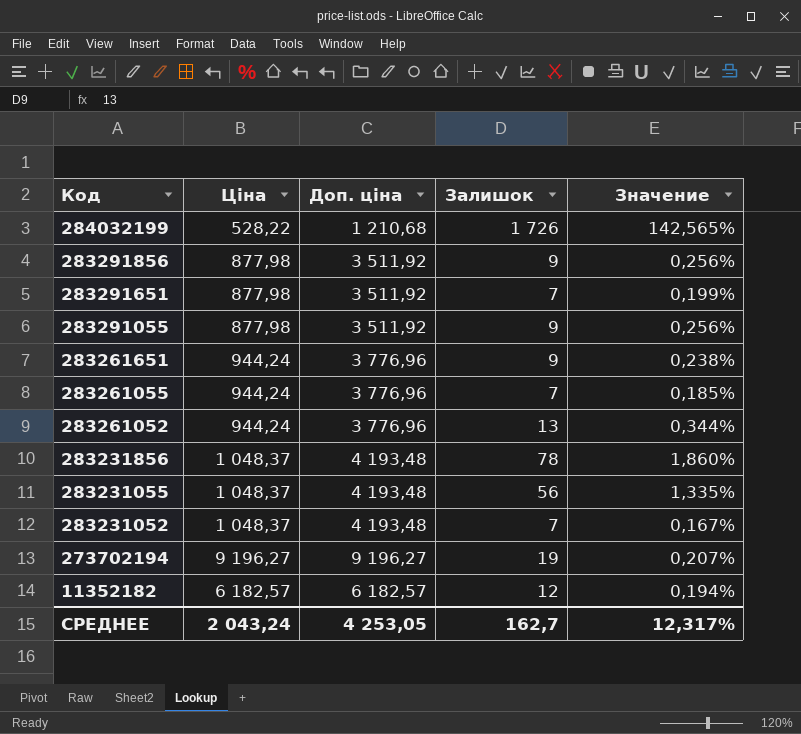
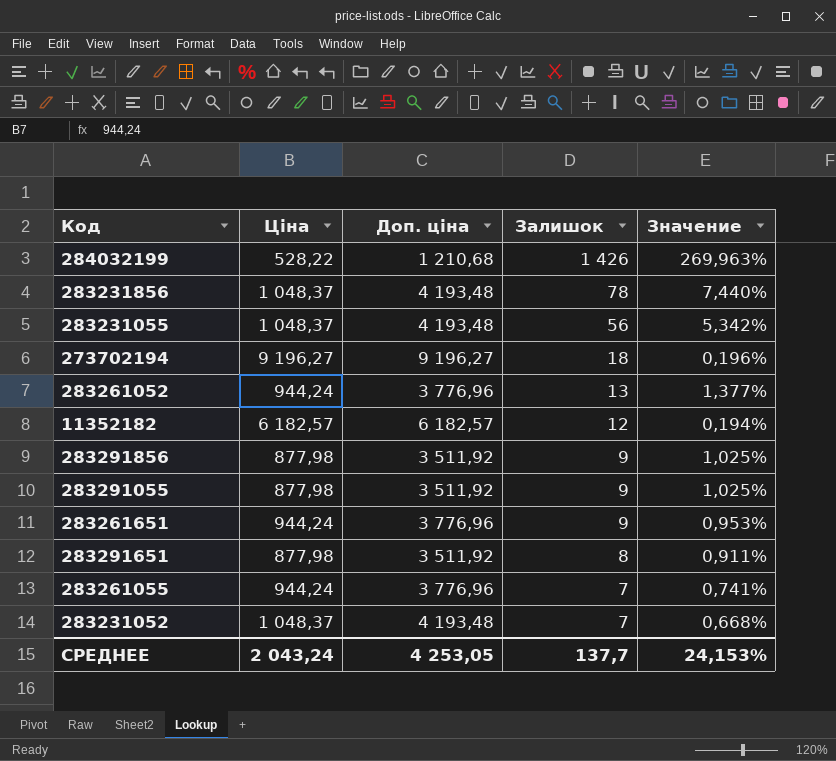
row order: Код descending -> Залишок descending
column Значение | formula: [Залишок] / [Доп. ціна] -> [Залишок] / [Ціна]
284032199 | Залишок: 1 726 -> 1 426
273702194 | Залишок: 19 -> 18
283291651 | Залишок: 7 -> 8
СРЕДНЕЕ | Залишок: 162,7 -> 137,7
СРЕДНЕЕ | Значение: 12,317% -> 24,153%

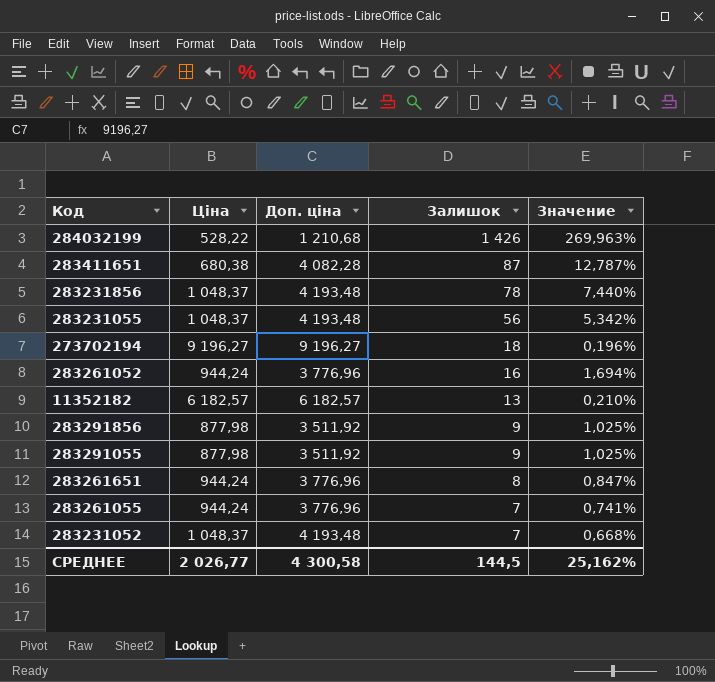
row 283291651: 877,98 | 3 511,92 | 8 | 0,911% -> none
row 283411651: none -> 680,38 | 4 082,28 | 87 | 12,787%
283261052 | Залишок: 13 -> 16
283261052 | Значение: 1,377% -> 1,694%
11352182 | Залишок: 12 -> 13
11352182 | Значение: 0,194% -> 0,210%
283261651 | Залишок: 9 -> 8
283261651 | Значение: 0,953% -> 0,847%
СРЕДНЕЕ | Ціна: 2 043,24 -> 2 026,77
СРЕДНЕЕ | Доп. ціна: 4 253,05 -> 4 300,58
СРЕДНЕЕ | Залишок: 137,7 -> 144,5
СРЕДНЕЕ | Значение: 24,153% -> 25,162%

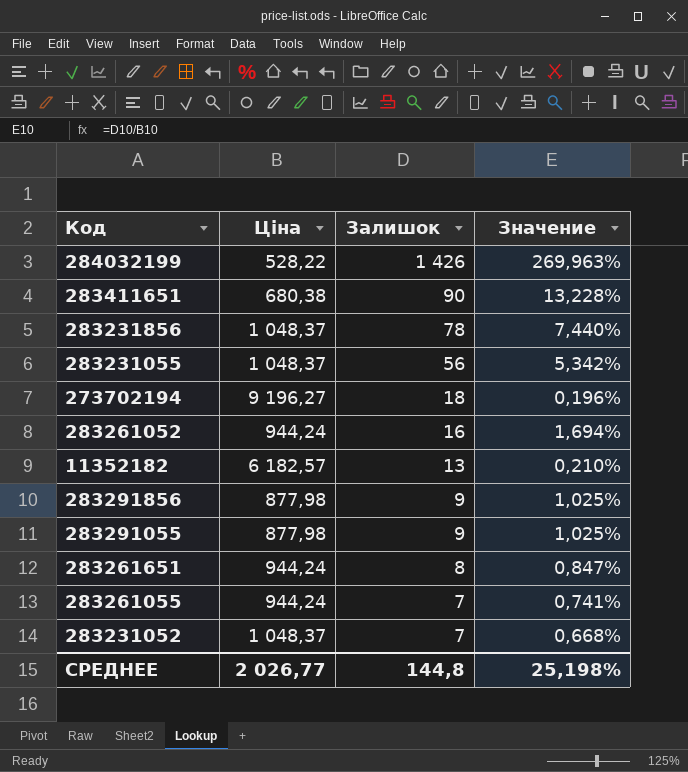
column Доп. ціна | position: 3 -> none
283411651 | Залишок: 87 -> 90
283411651 | Значение: 12,787% -> 13,228%
СРЕДНЕЕ | Залишок: 144,5 -> 144,8
СРЕДНЕЕ | Значение: 25,162% -> 25,198%

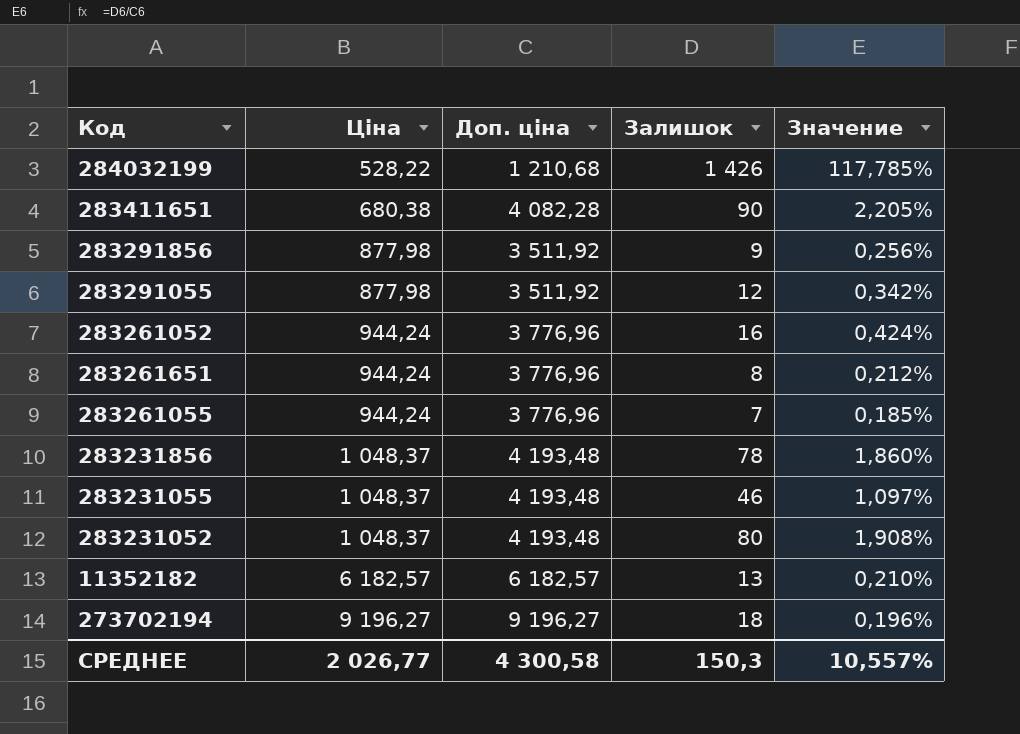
row order: Залишок descending -> Ціна ascending
column Доп. ціна | position: none -> 3
column Значение | formula: [Залишок] / [Ціна] -> [Залишок] / [Доп. ціна]
283291055 | Залишок: 9 -> 12
283231055 | Залишок: 56 -> 46
283231052 | Залишок: 7 -> 80
СРЕДНЕЕ | Залишок: 144,8 -> 150,3
СРЕДНЕЕ | Значение: 25,198% -> 10,557%

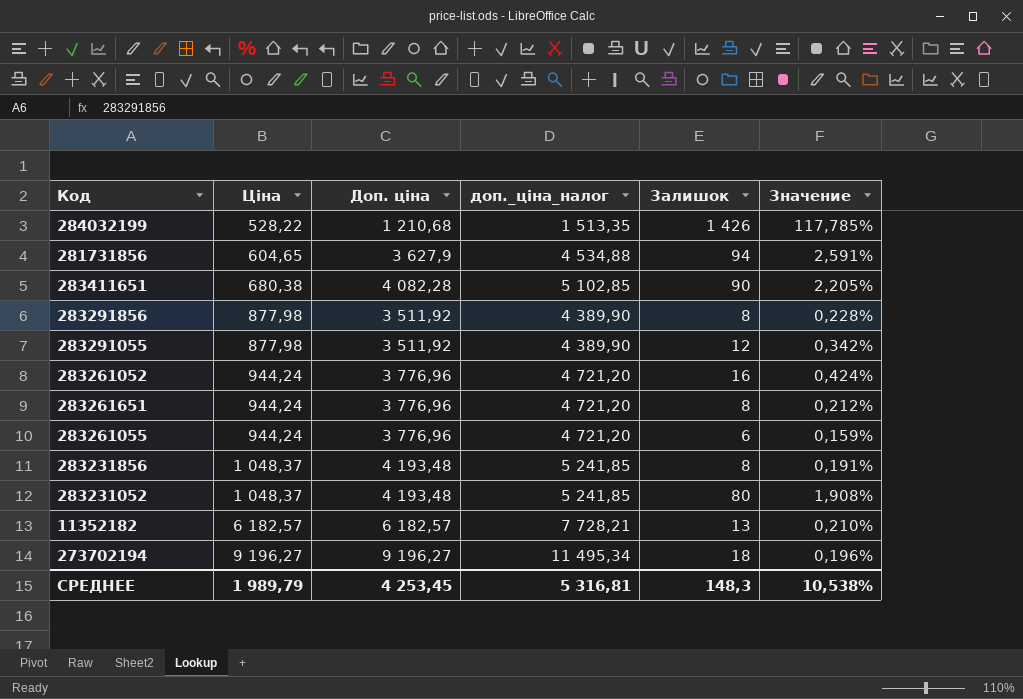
column доп._ціна_налог | formula: none -> [Доп. ціна] * 1,25
row 283231055: 1 048,37 | 4 193,48 | 46 | 1,097% -> none
row 281731856: none -> 604,65 | 3 627,9 | 4 534,88 | 94 | 2,591%
283291856 | Залишок: 9 -> 8
283291856 | Значение: 0,256% -> 0,228%
283261055 | Залишок: 7 -> 6
283261055 | Значение: 0,185% -> 0,159%
283231856 | Залишок: 78 -> 8
283231856 | Значение: 1,860% -> 0,191%
СРЕДНЕЕ | Ціна: 2 026,77 -> 1 989,79
СРЕДНЕЕ | Доп. ціна: 4 300,58 -> 4 253,45
СРЕДНЕЕ | Залишок: 150,3 -> 148,3
СРЕДНЕЕ | Значение: 10,557% -> 10,538%

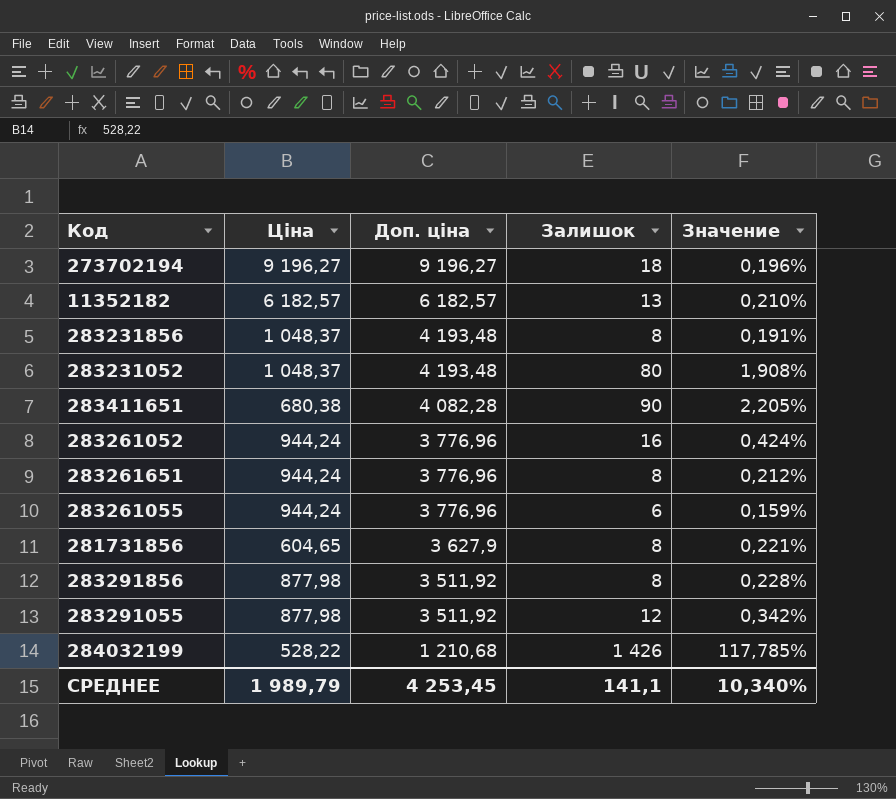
row order: Ціна ascending -> Доп. ціна descending
column доп._ціна_налог | formula: [Доп. ціна] * 1,25 -> none
281731856 | Залишок: 94 -> 8
281731856 | Значение: 2,591% -> 0,221%
СРЕДНЕЕ | Залишок: 148,3 -> 141,1
СРЕДНЕЕ | Значение: 10,538% -> 10,340%

